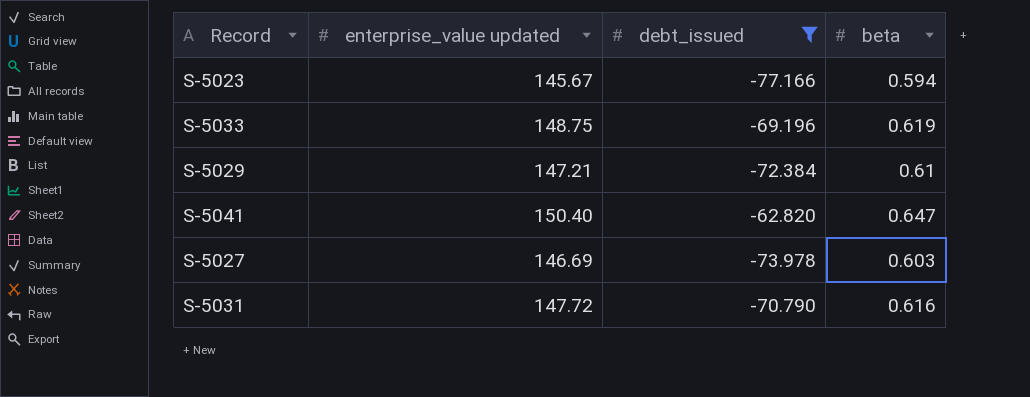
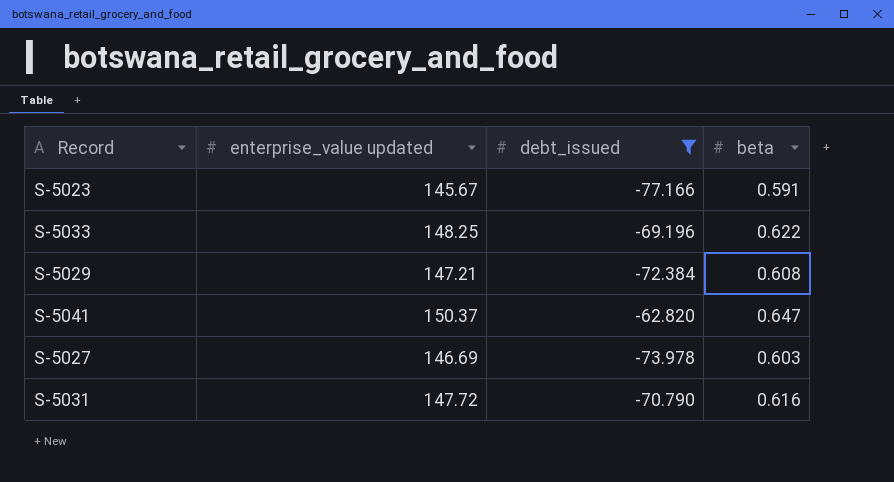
S-5023 | beta: 0.594 -> 0.591
S-5033 | enterprise_value updated: 148.75 -> 148.25
S-5033 | beta: 0.619 -> 0.622
S-5029 | beta: 0.61 -> 0.608
S-5041 | enterprise_value updated: 150.40 -> 150.37

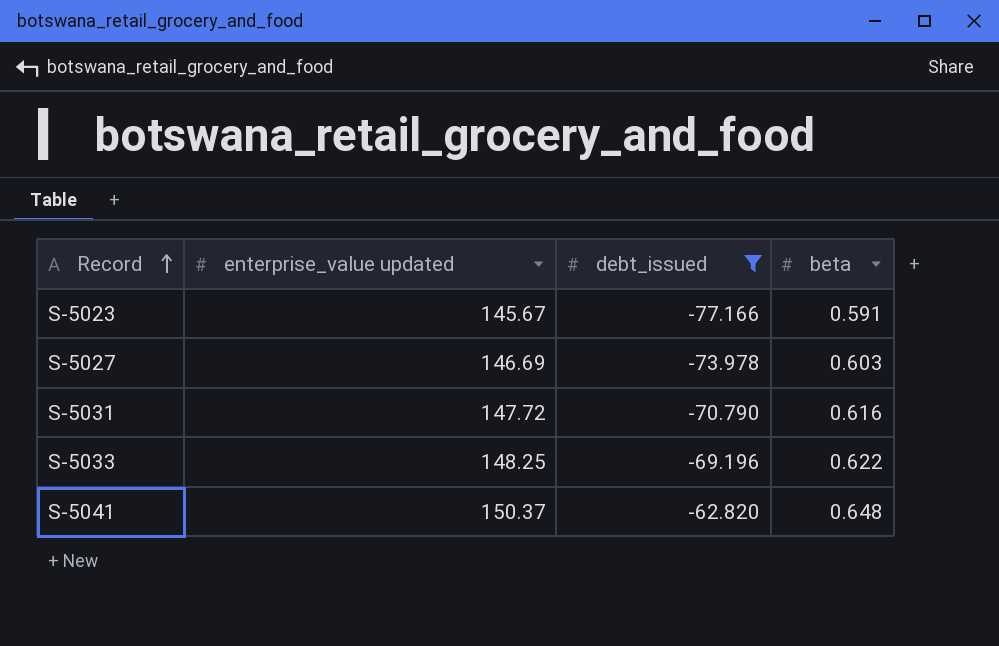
row order: none -> Record ascending
row S-5029: 147.21 | -72.384 | 0.608 -> none
S-5041 | beta: 0.647 -> 0.648

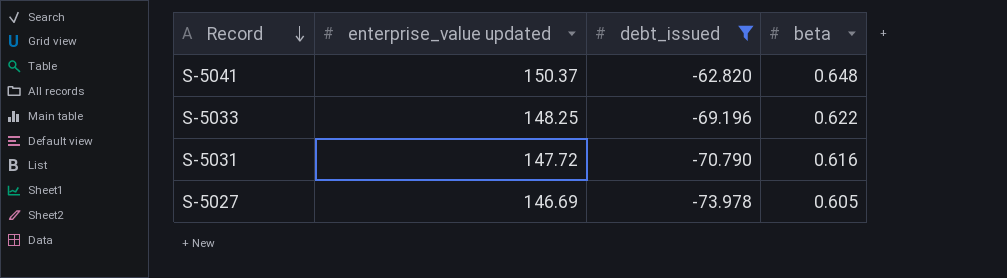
row order: Record ascending -> Record descending
row S-5023: 145.67 | -77.166 | 0.591 -> none
S-5027 | beta: 0.603 -> 0.605

